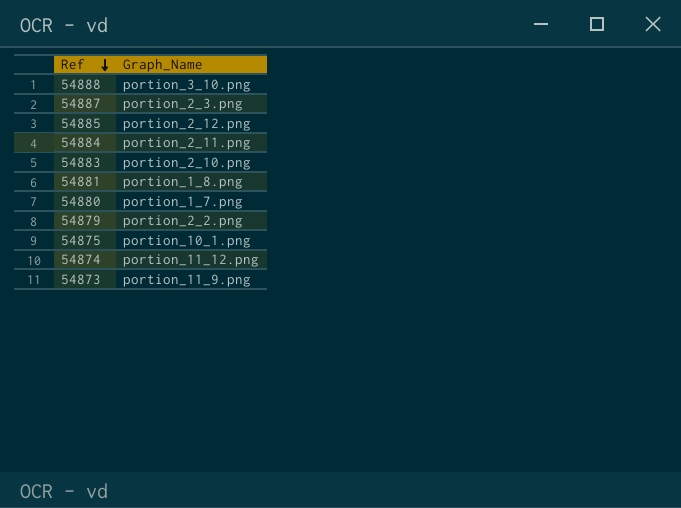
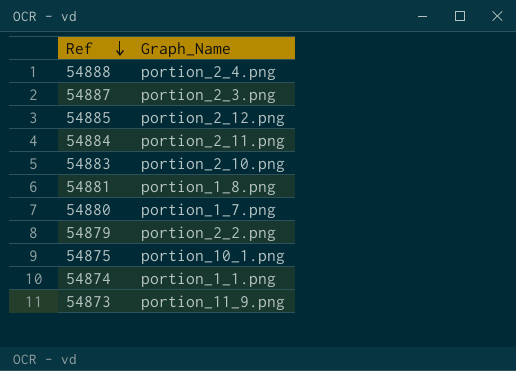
54888 | Graph_Name: portion_3_10.png -> portion_2_4.png
54874 | Graph_Name: portion_11_12.png -> portion_1_1.png

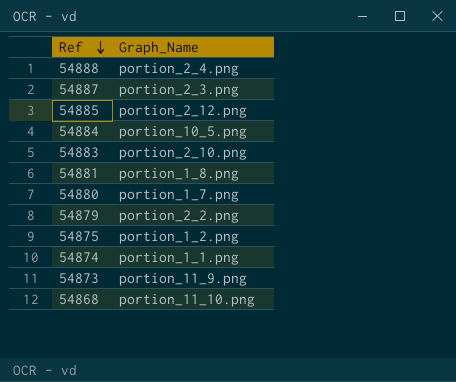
54884 | Graph_Name: portion_2_11.png -> portion_10_5.png
54875 | Graph_Name: portion_10_1.png -> portion_1_2.png
row 54868: none -> portion_11_10.png

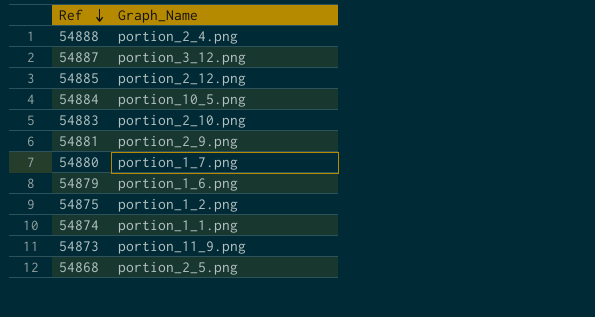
54887 | Graph_Name: portion_2_3.png -> portion_3_12.png
54881 | Graph_Name: portion_1_8.png -> portion_2_9.png
54879 | Graph_Name: portion_2_2.png -> portion_1_6.png
54868 | Graph_Name: portion_11_10.png -> portion_2_5.png

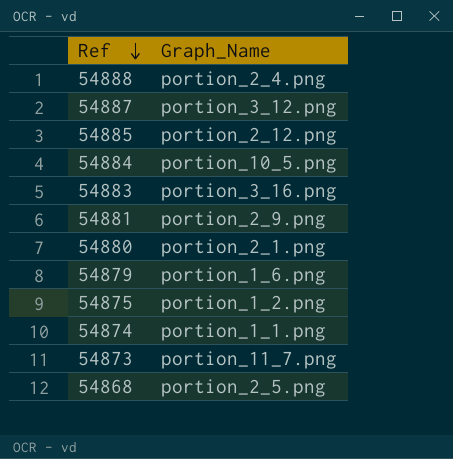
54883 | Graph_Name: portion_2_10.png -> portion_3_16.png
54880 | Graph_Name: portion_1_7.png -> portion_2_1.png
54873 | Graph_Name: portion_11_9.png -> portion_11_7.png

